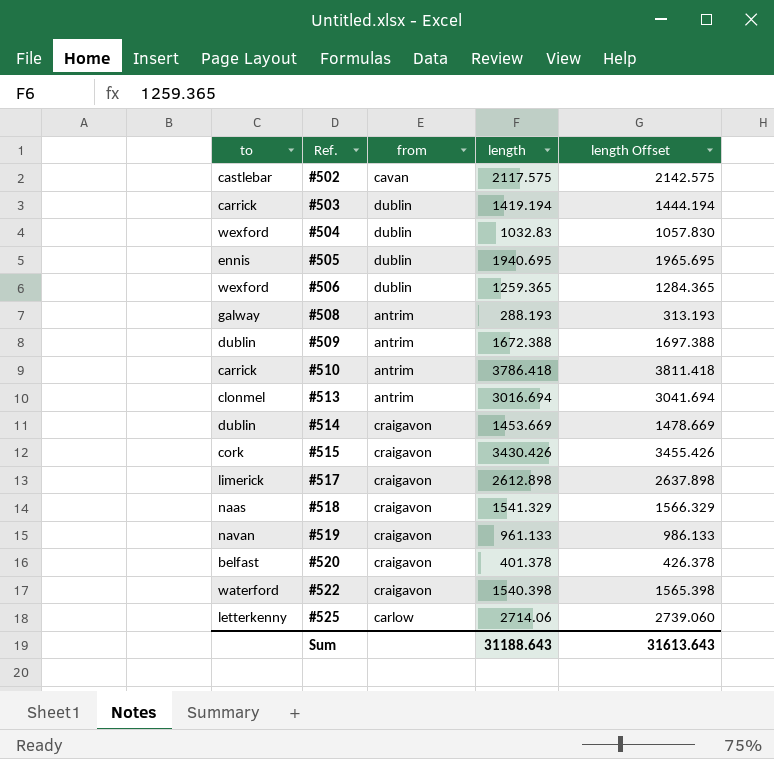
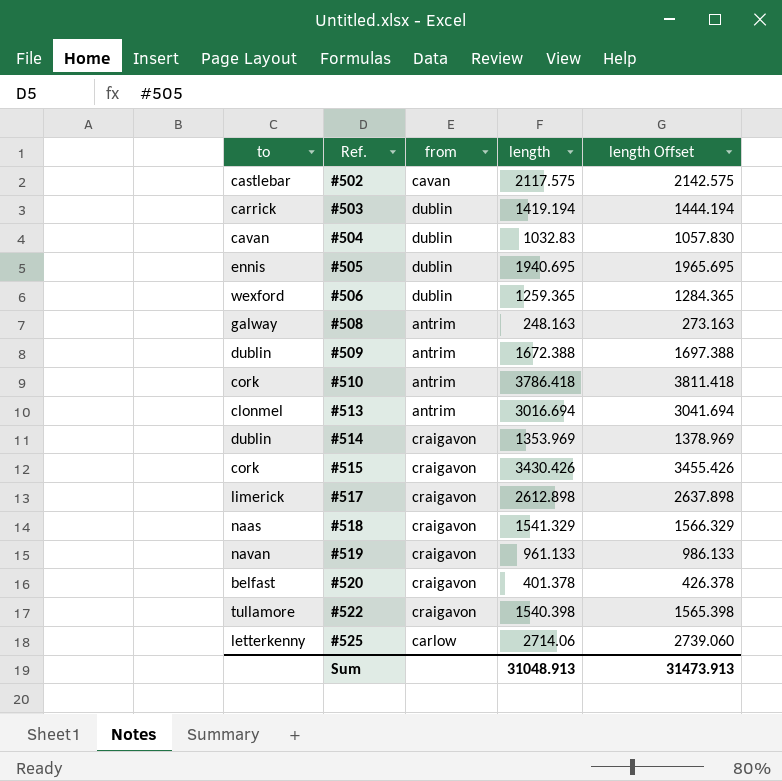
#504 | to: wexford -> cavan
#508 | length: 288.193 -> 248.163
#508 | length Offset: 313.193 -> 273.163
#510 | to: carrick -> cork
#514 | length: 1453.669 -> 1353.969
#514 | length Offset: 1478.669 -> 1378.969
#522 | to: waterford -> tullamore
Sum | length: 31188.643 -> 31048.913
Sum | length Offset: 31613.643 -> 31473.913

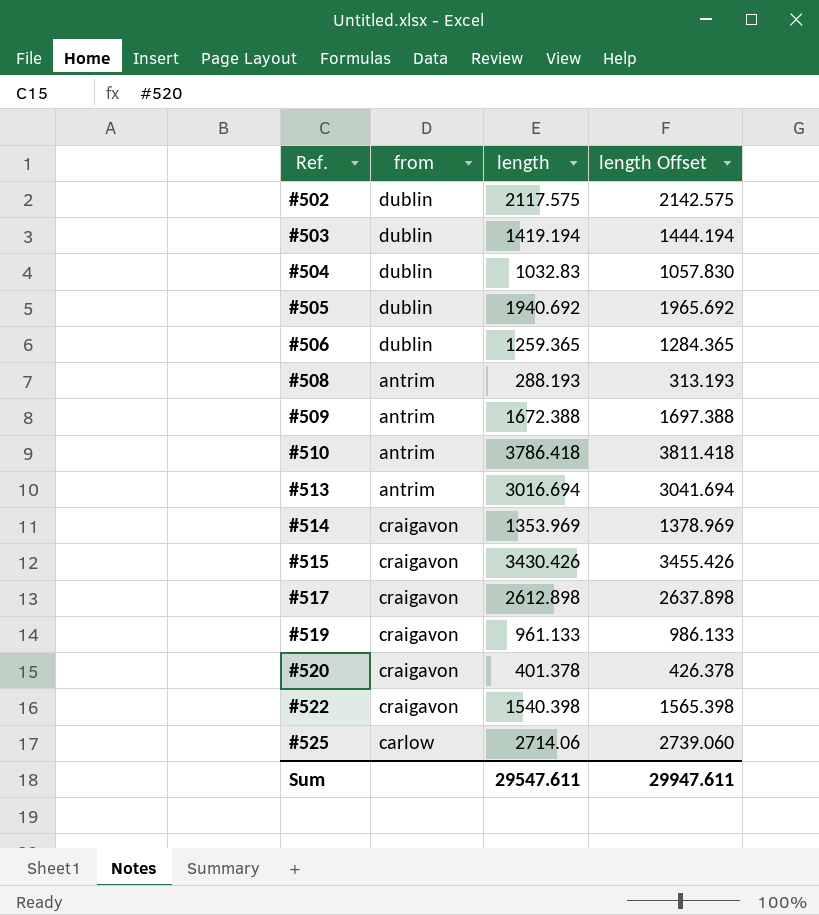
column to | position: 1 -> none
row #518: naas | craigavon | 1541.329 | 1566.329 -> none
#502 | from: cavan -> dublin
#505 | length: 1940.695 -> 1940.692
#505 | length Offset: 1965.695 -> 1965.692
#508 | length: 248.163 -> 288.193
#508 | length Offset: 273.163 -> 313.193
Sum | length: 31048.913 -> 29547.611
Sum | length Offset: 31473.913 -> 29947.611

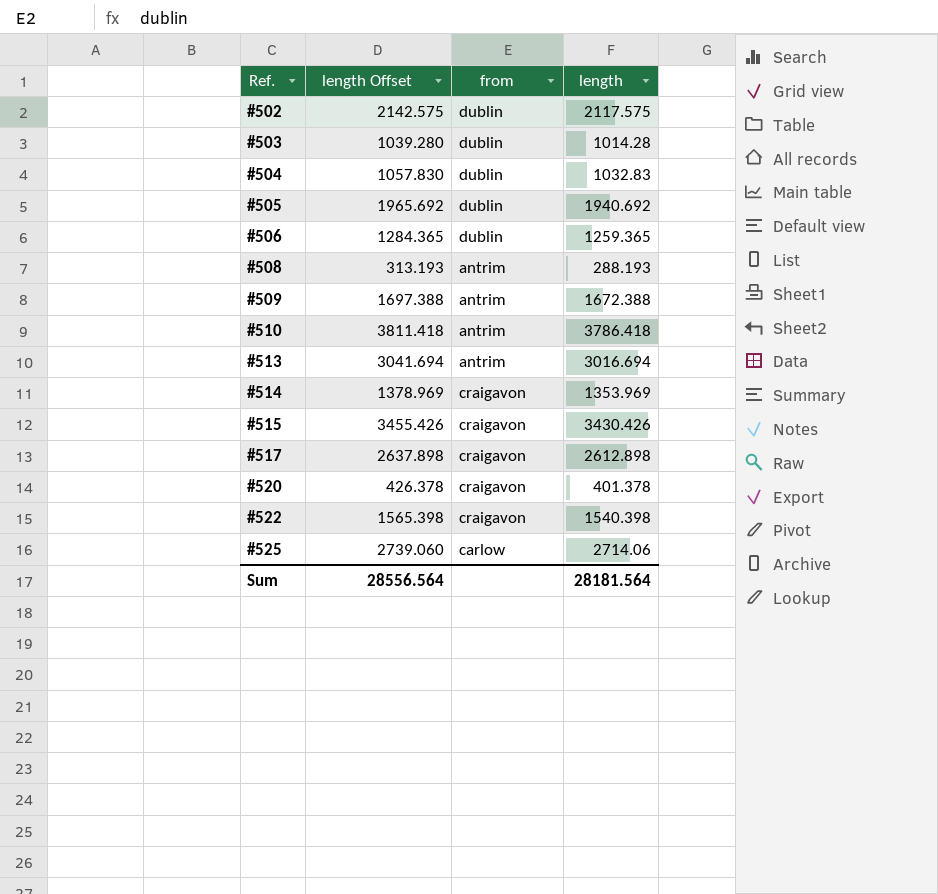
column length Offset | position: 4 -> 2
row #519: craigavon | 961.133 | 986.133 -> none
#503 | length Offset: 1444.194 -> 1039.280
#503 | length: 1419.194 -> 1014.28
Sum | length Offset: 29947.611 -> 28556.564
Sum | length: 29547.611 -> 28181.564

